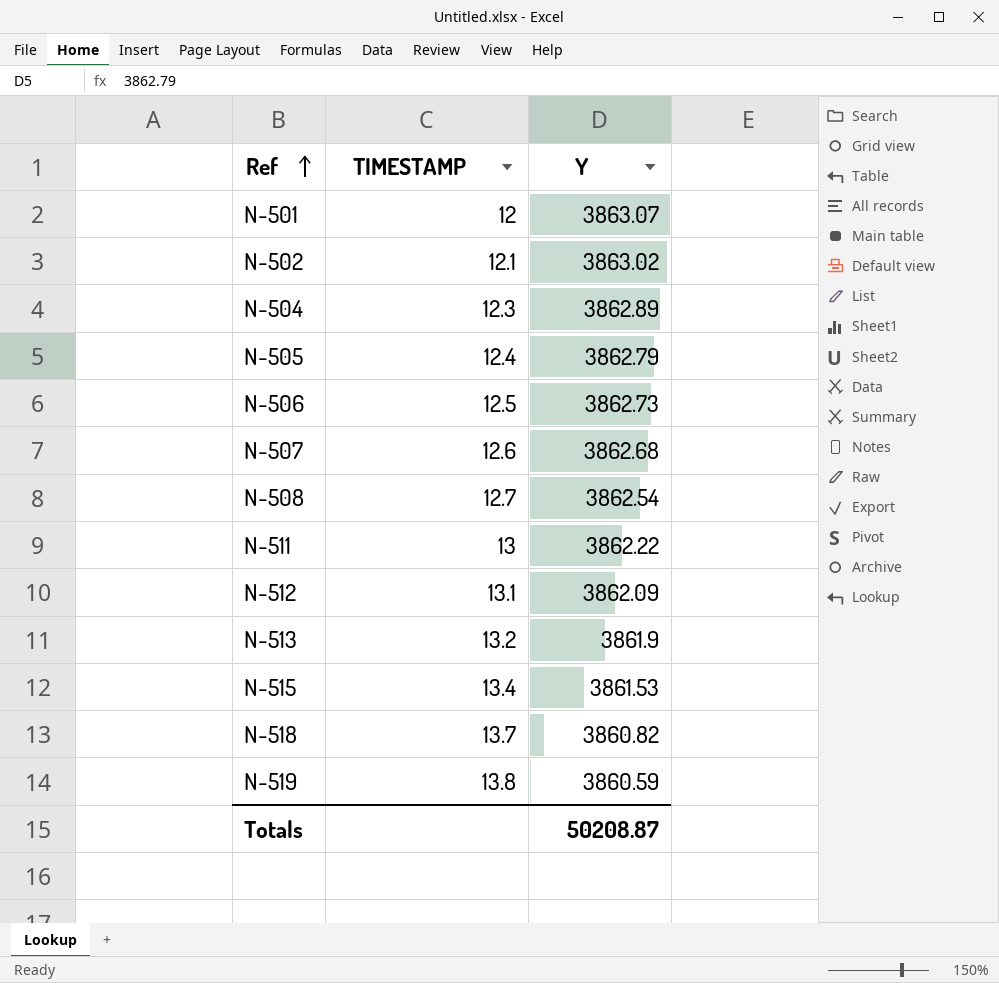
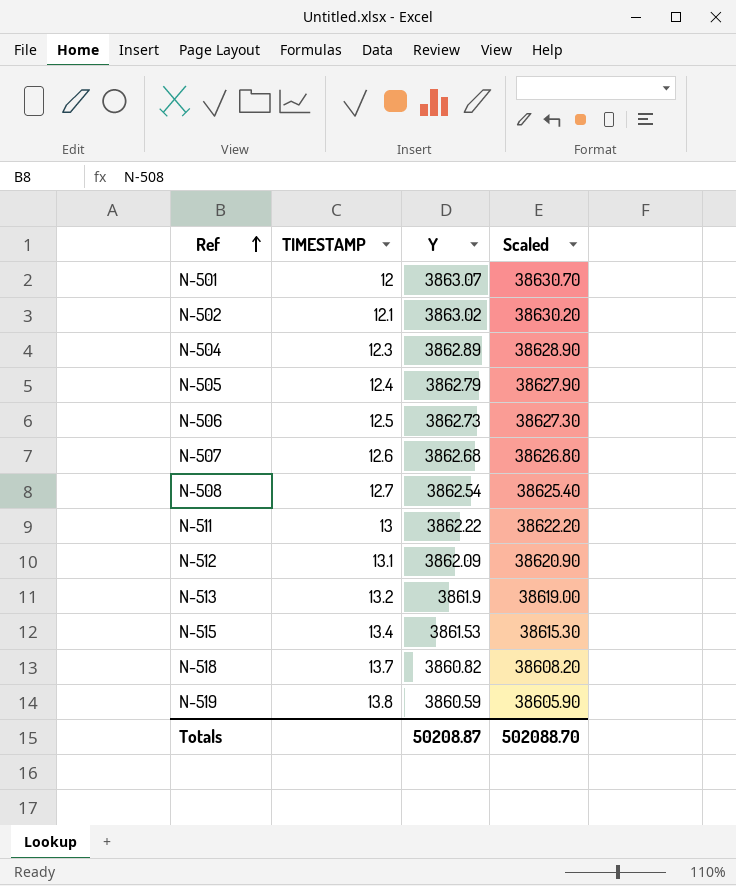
column Scaled | formula: none -> [Y] * 10

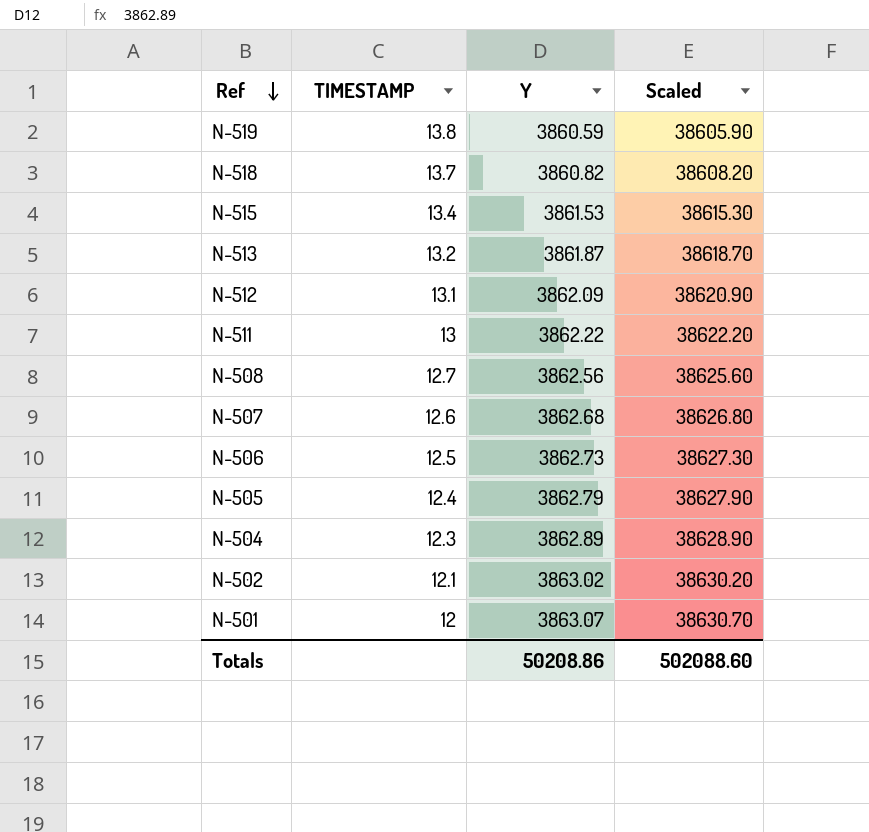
row order: Ref ascending -> Ref descending
N-513 | Y: 3861.9 -> 3861.87
N-513 | Scaled: 38619.00 -> 38618.70
N-508 | Y: 3862.54 -> 3862.56
N-508 | Scaled: 38625.40 -> 38625.60
Totals | Y: 50208.87 -> 50208.86
Totals | Scaled: 502088.70 -> 502088.60

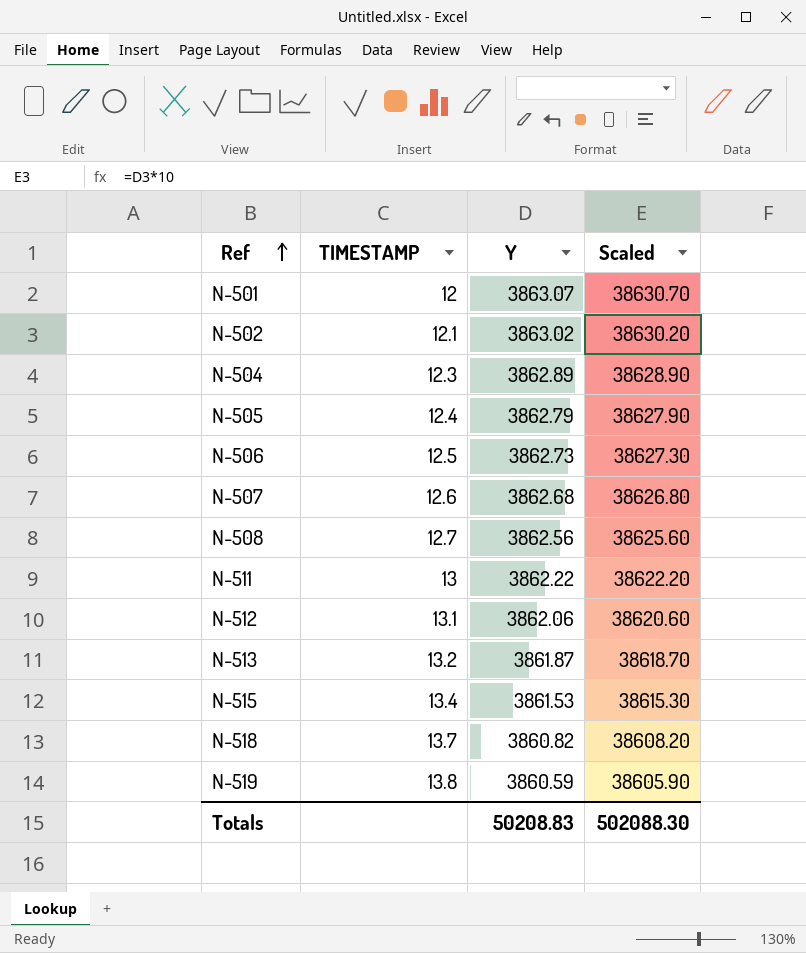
row order: Ref descending -> Ref ascending
N-512 | Y: 3862.09 -> 3862.06
N-512 | Scaled: 38620.90 -> 38620.60
Totals | Y: 50208.86 -> 50208.83
Totals | Scaled: 502088.60 -> 502088.30

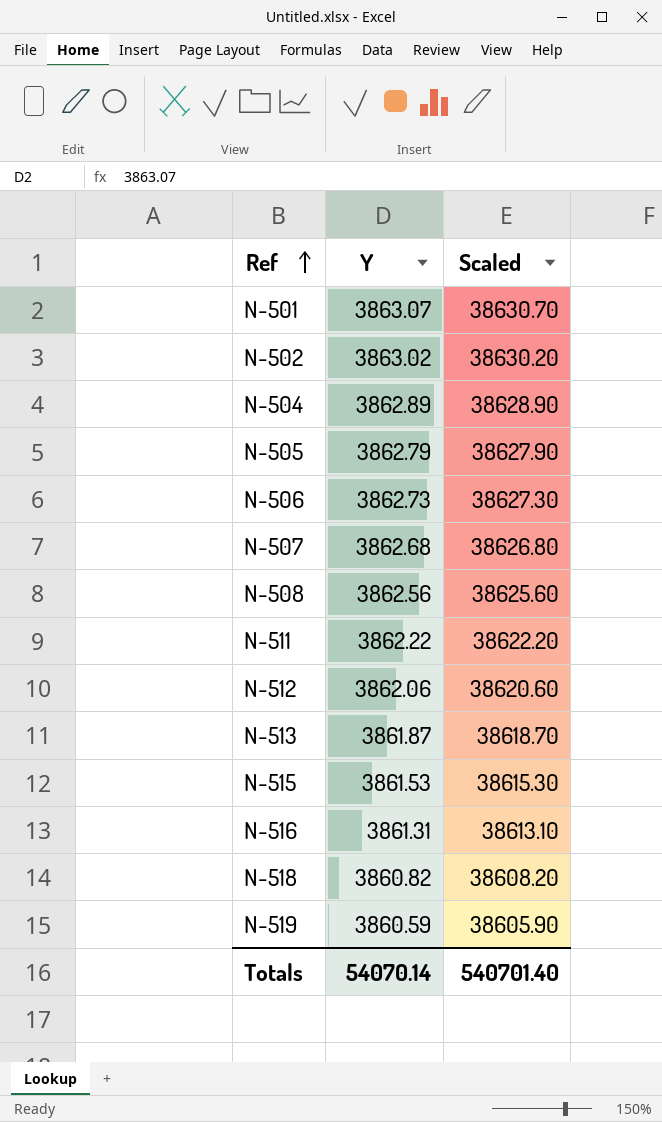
column TIMESTAMP | position: 2 -> none
row N-516: none -> 3861.31 | 38613.10
Totals | Y: 50208.83 -> 54070.14
Totals | Scaled: 502088.30 -> 540701.40

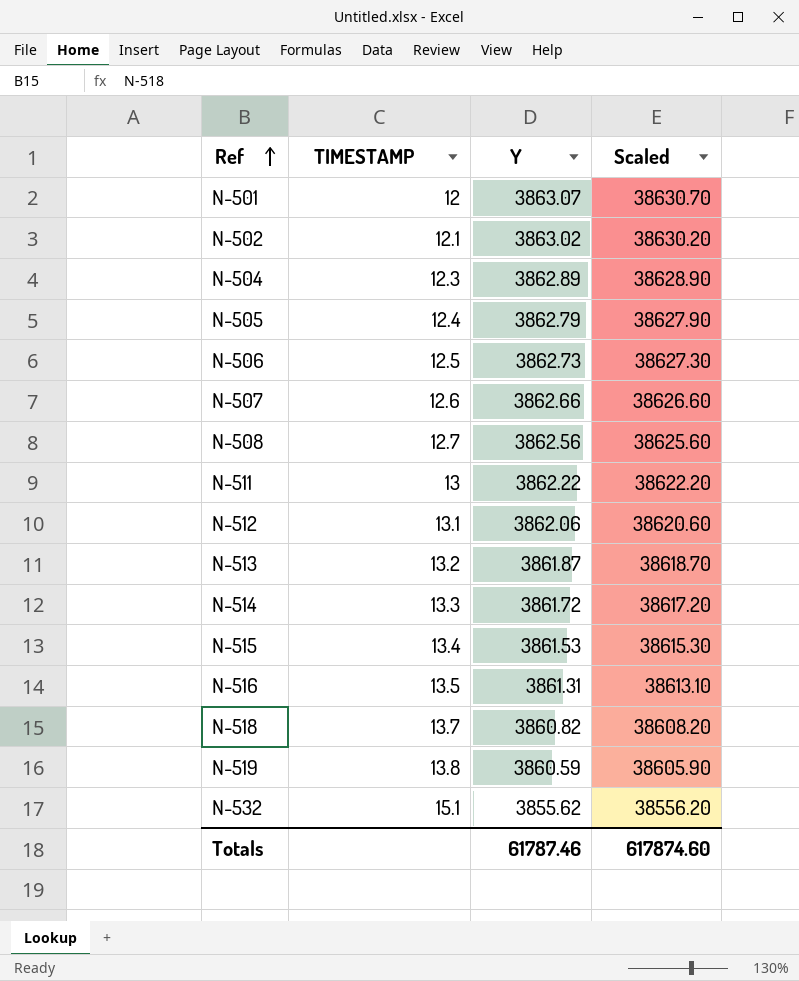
column TIMESTAMP | position: none -> 2
N-507 | Y: 3862.68 -> 3862.66
N-507 | Scaled: 38626.80 -> 38626.60
row N-514: none -> 13.3 | 3861.72 | 38617.20
row N-532: none -> 15.1 | 3855.62 | 38556.20
Totals | Y: 54070.14 -> 61787.46
Totals | Scaled: 540701.40 -> 617874.60

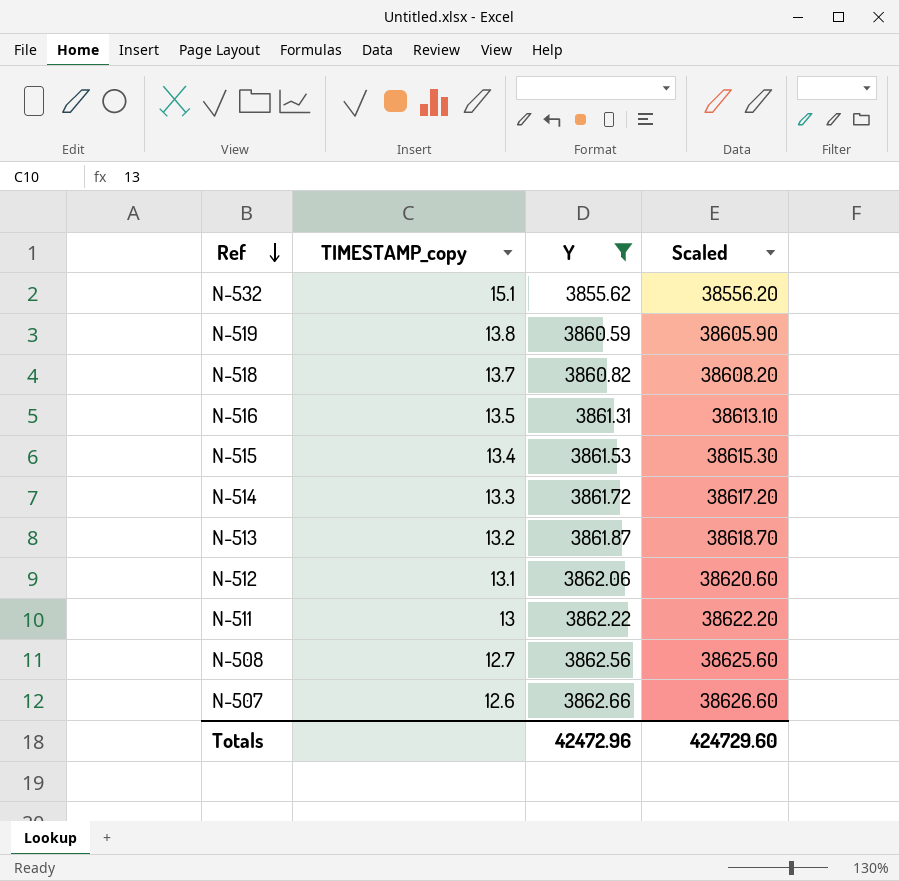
filter: none -> Y <= 3862.66
row order: Ref ascending -> Ref descending
column name: TIMESTAMP -> TIMESTAMP_copy
Totals | Y: 61787.46 -> 42472.96
Totals | Scaled: 617874.60 -> 424729.60

